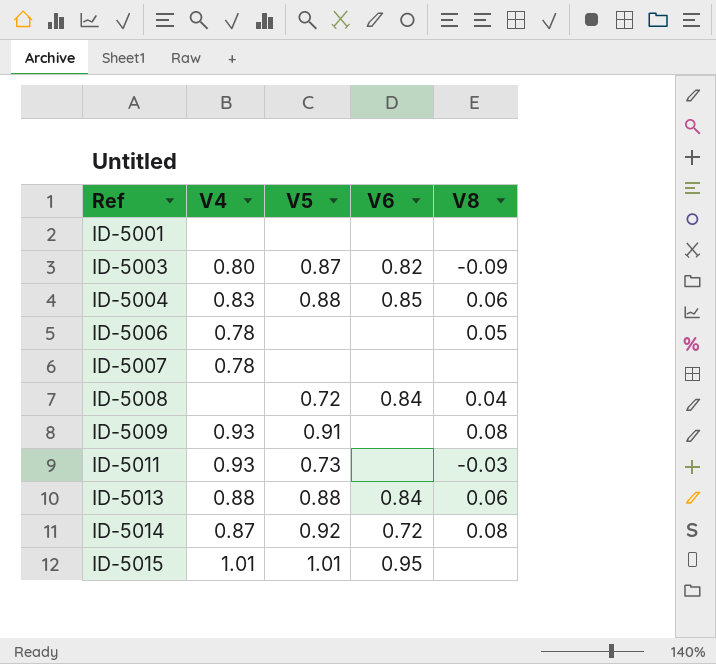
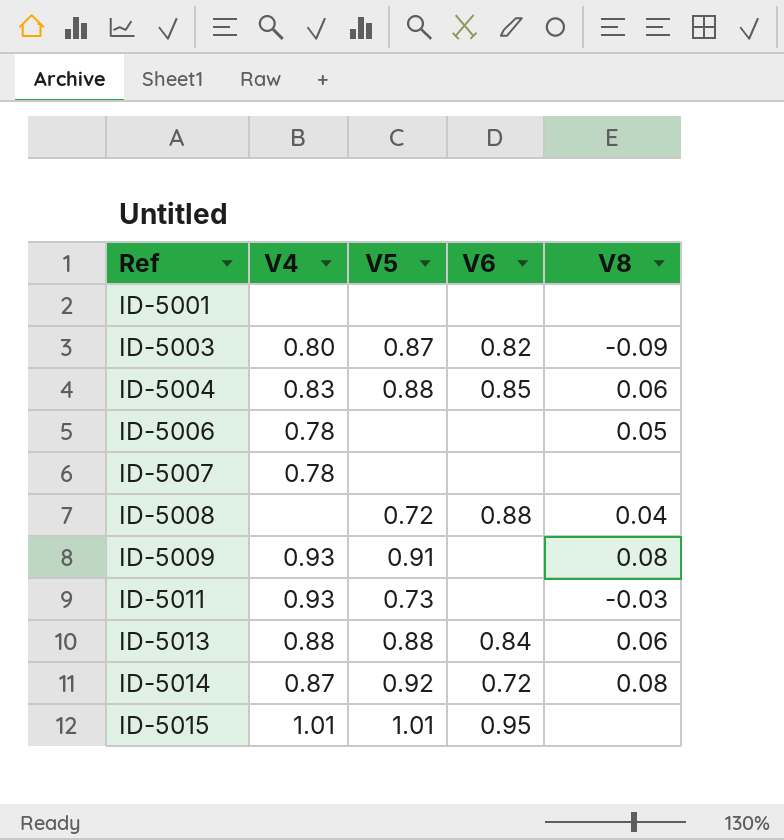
ID-5008 | V6: 0.84 -> 0.88

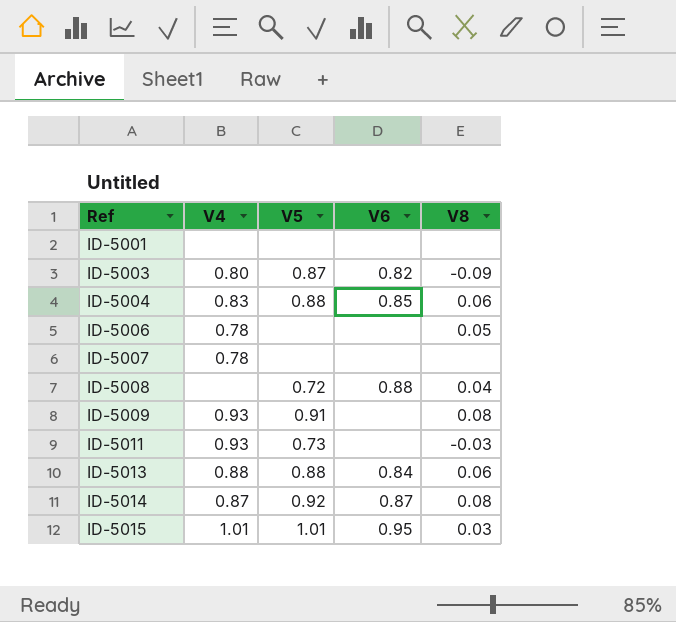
ID-5014 | V6: 0.72 -> 0.87
ID-5015 | V8: none -> 0.03

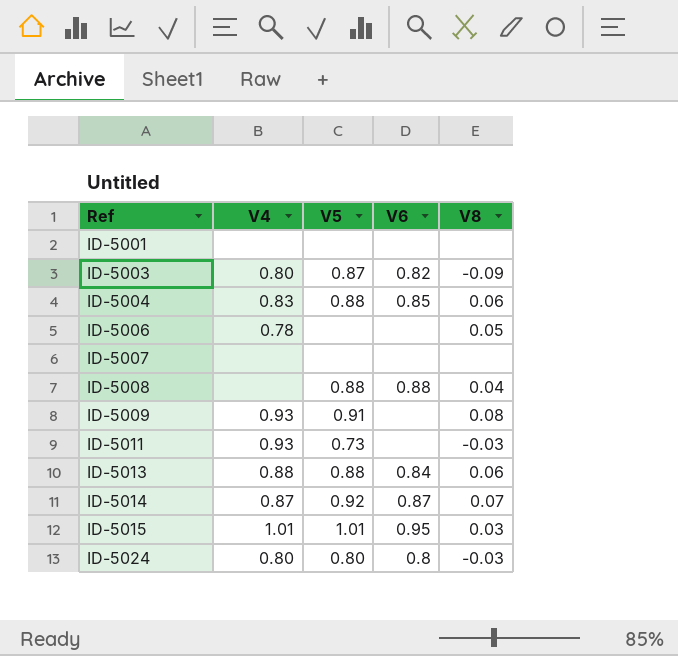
ID-5007 | V4: 0.78 -> none
ID-5008 | V5: 0.72 -> 0.88
ID-5014 | V8: 0.08 -> 0.07
row ID-5024: none -> 0.80 | 0.80 | 0.8 | -0.03

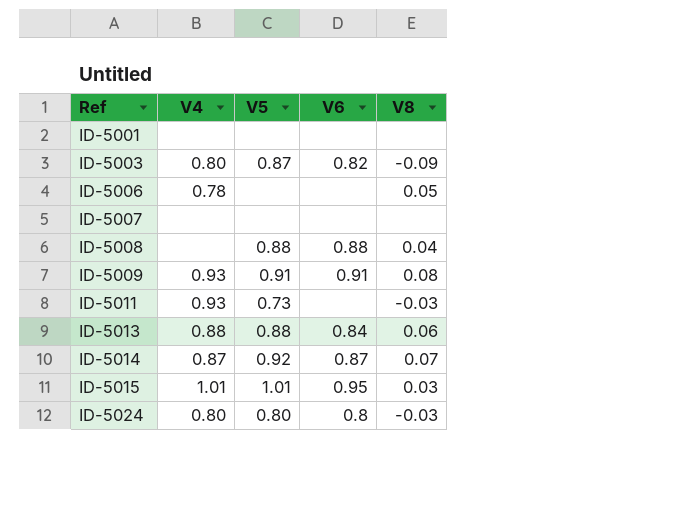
row ID-5004: 0.83 | 0.88 | 0.85 | 0.06 -> none
ID-5009 | V6: none -> 0.91

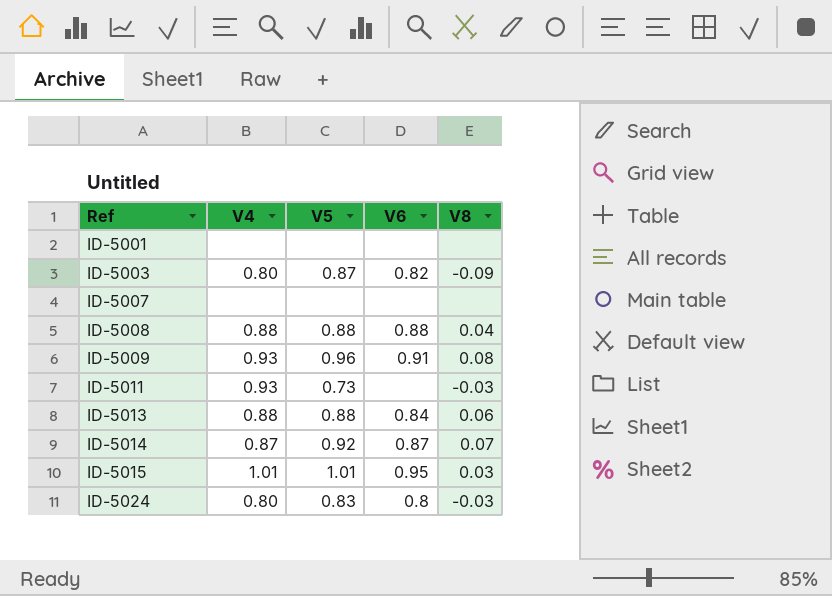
row ID-5006: 0.78 | none | none | 0.05 -> none
ID-5008 | V4: none -> 0.88
ID-5009 | V5: 0.91 -> 0.96
ID-5024 | V5: 0.80 -> 0.83

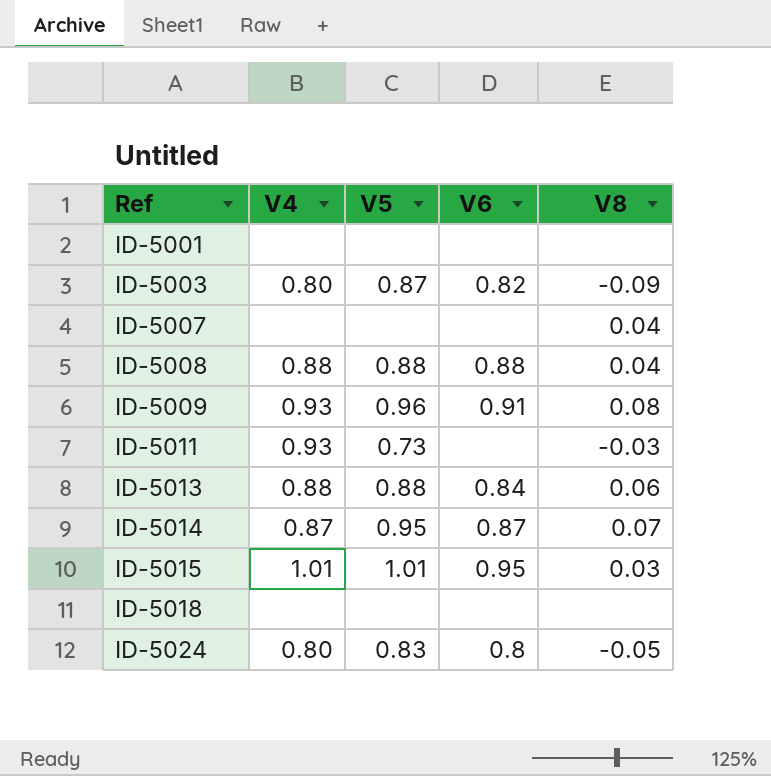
ID-5007 | V8: none -> 0.04
ID-5014 | V5: 0.92 -> 0.95
row ID-5018: none -> none | none | none | none
ID-5024 | V8: -0.03 -> -0.05

